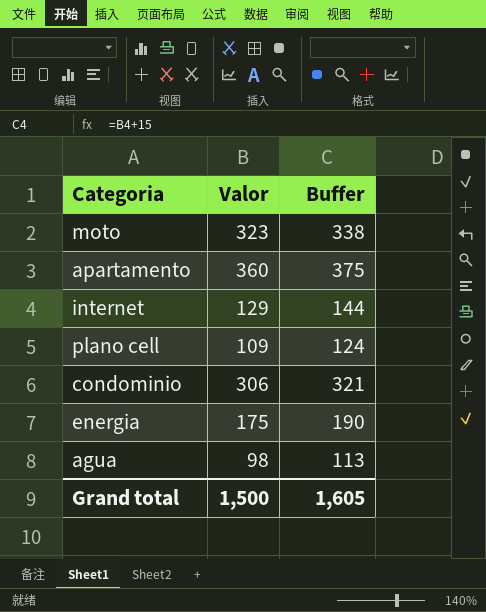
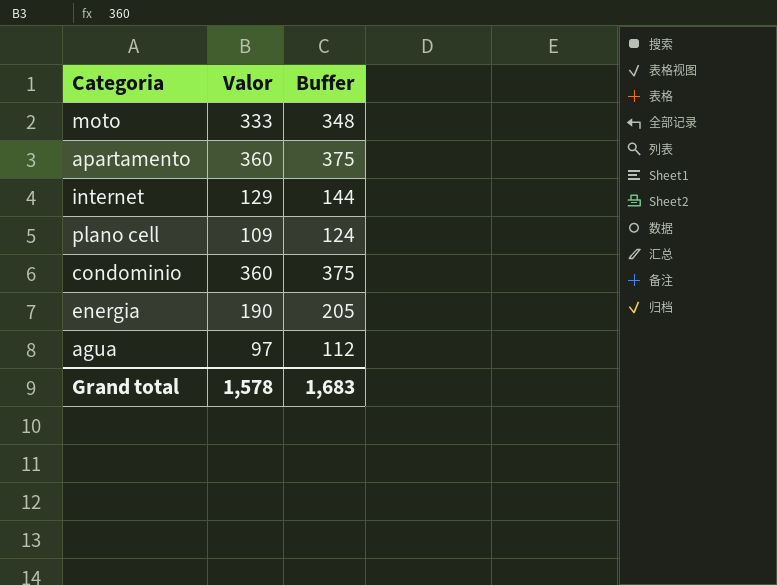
moto | Valor: 323 -> 333
moto | Buffer: 338 -> 348
condominio | Valor: 306 -> 360
condominio | Buffer: 321 -> 375
energia | Valor: 175 -> 190
energia | Buffer: 190 -> 205
agua | Valor: 98 -> 97
agua | Buffer: 113 -> 112
Grand total | Valor: 1,500 -> 1,578
Grand total | Buffer: 1,605 -> 1,683

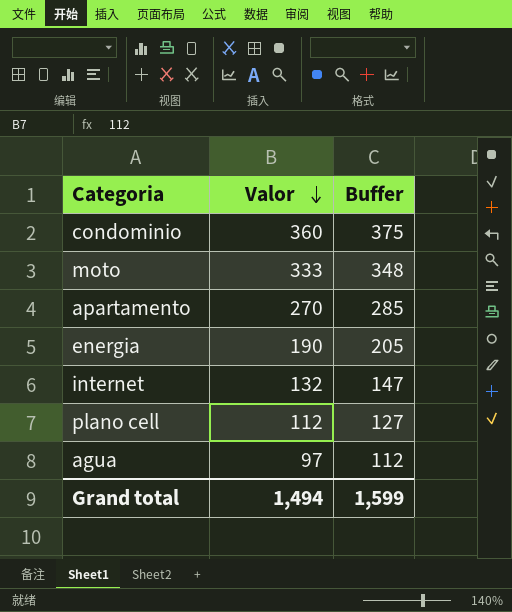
row order: none -> Valor descending
apartamento | Valor: 360 -> 270
apartamento | Buffer: 375 -> 285
internet | Valor: 129 -> 132
internet | Buffer: 144 -> 147
plano cell | Valor: 109 -> 112
plano cell | Buffer: 124 -> 127
Grand total | Valor: 1,578 -> 1,494
Grand total | Buffer: 1,683 -> 1,599

